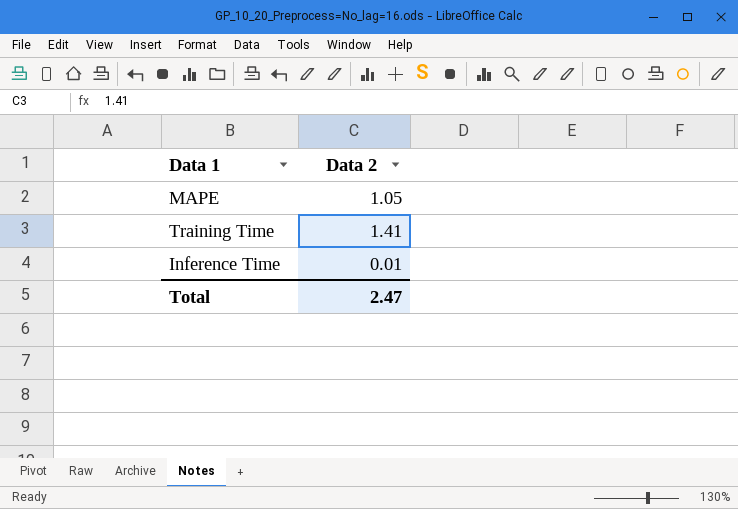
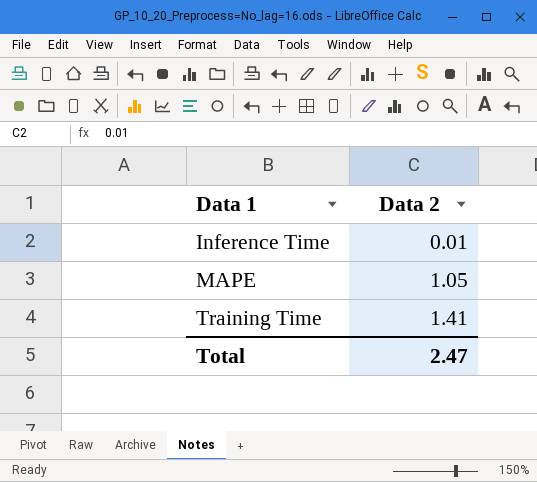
row order: none -> Data 1 ascending

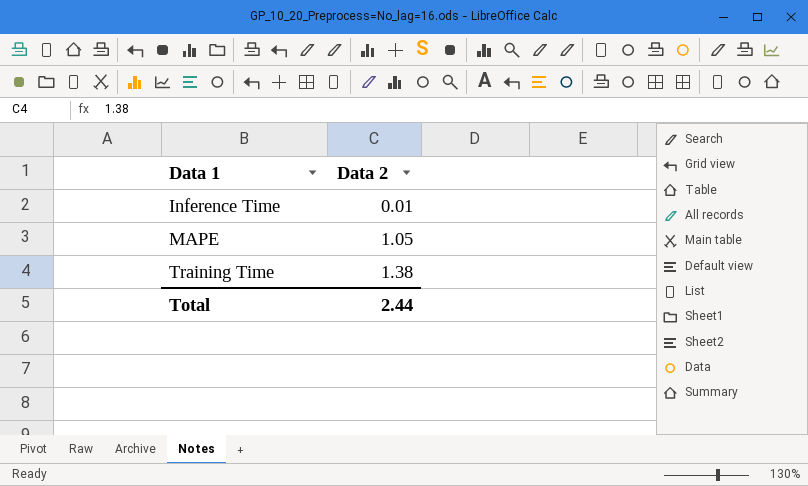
Training Time | Data 2: 1.41 -> 1.38
Total | Data 2: 2.47 -> 2.44

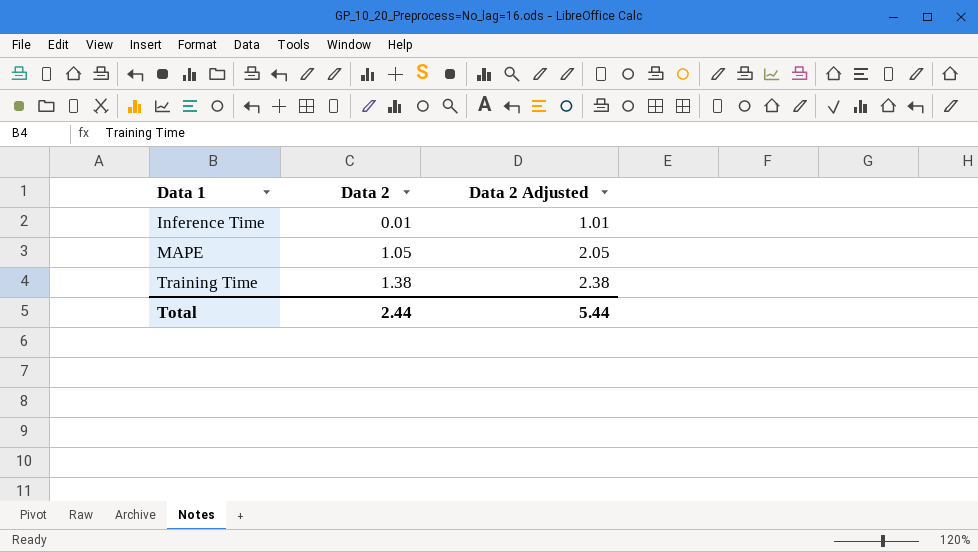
column Data 2 Adjusted | formula: none -> [Data 2] + 1

